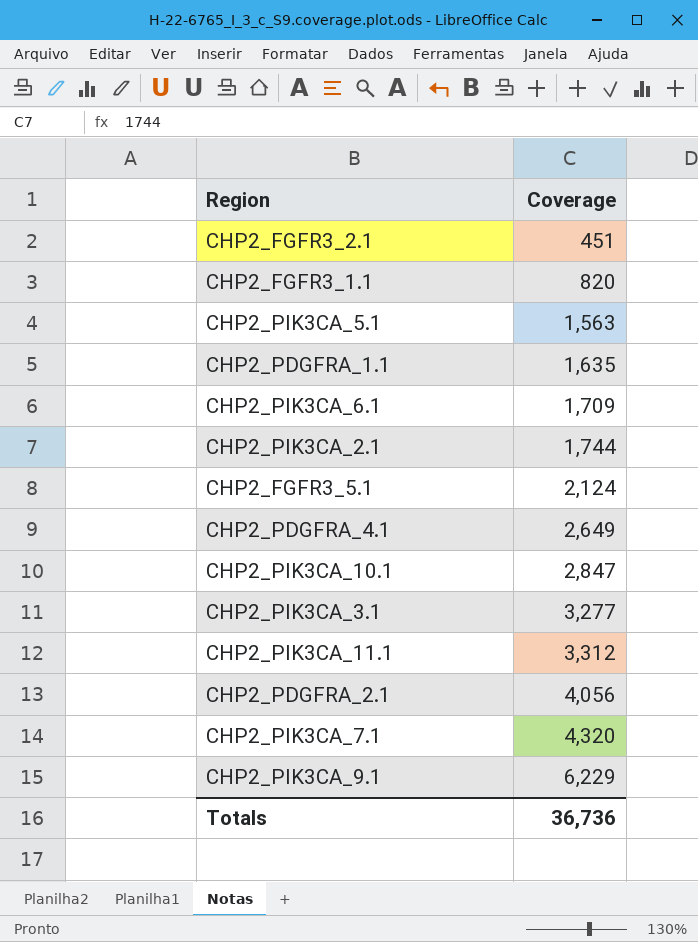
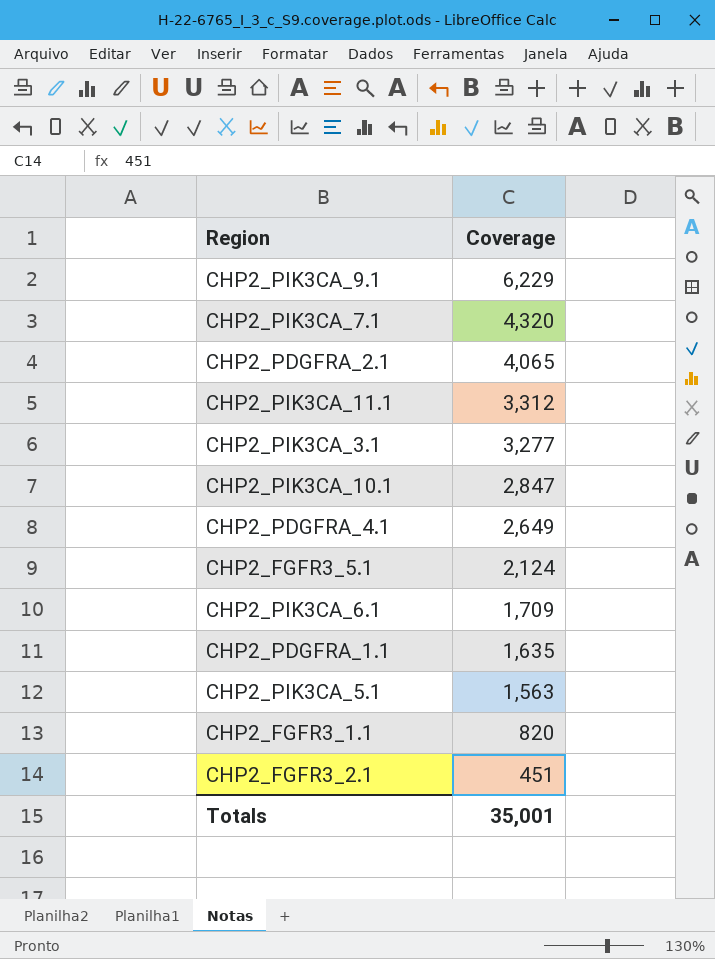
row order: Coverage ascending -> Coverage descending
row CHP2_PIK3CA_2.1: 1,744 -> none
CHP2_PDGFRA_2.1 | Coverage: 4,056 -> 4,065
Totals | Coverage: 36,736 -> 35,001

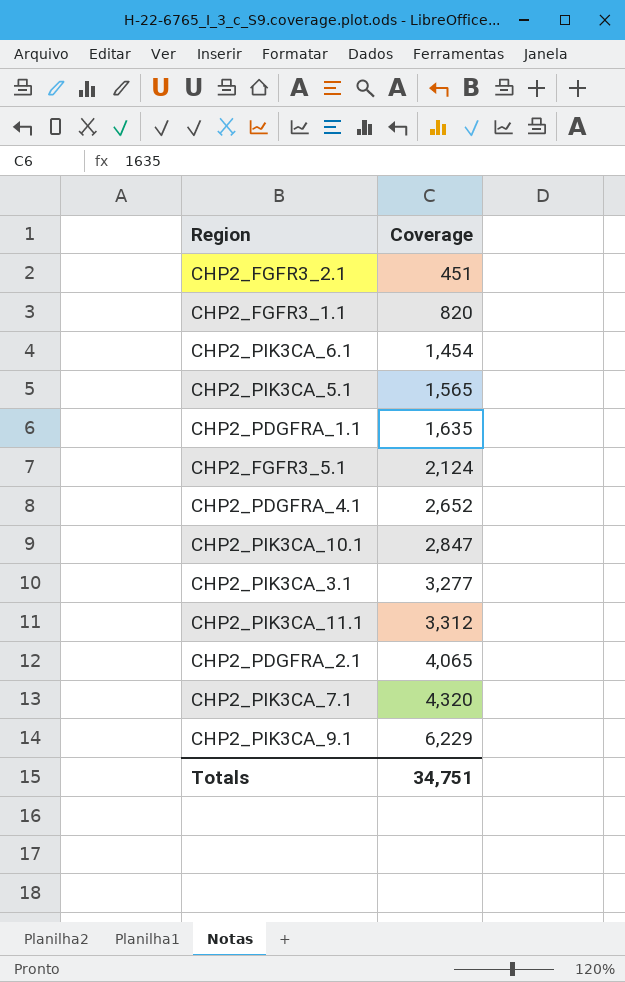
row order: Coverage descending -> Coverage ascending
CHP2_PIK3CA_6.1 | Coverage: 1,709 -> 1,454
CHP2_PIK3CA_5.1 | Coverage: 1,563 -> 1,565
CHP2_PDGFRA_4.1 | Coverage: 2,649 -> 2,652
Totals | Coverage: 35,001 -> 34,751

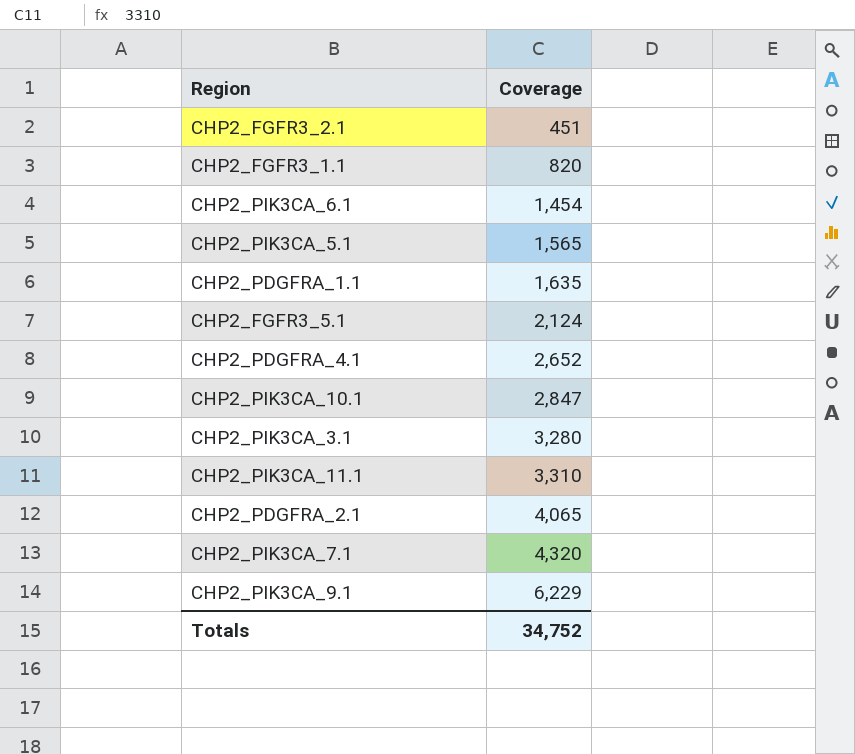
CHP2_PIK3CA_3.1 | Coverage: 3,277 -> 3,280
CHP2_PIK3CA_11.1 | Coverage: 3,312 -> 3,310
Totals | Coverage: 34,751 -> 34,752

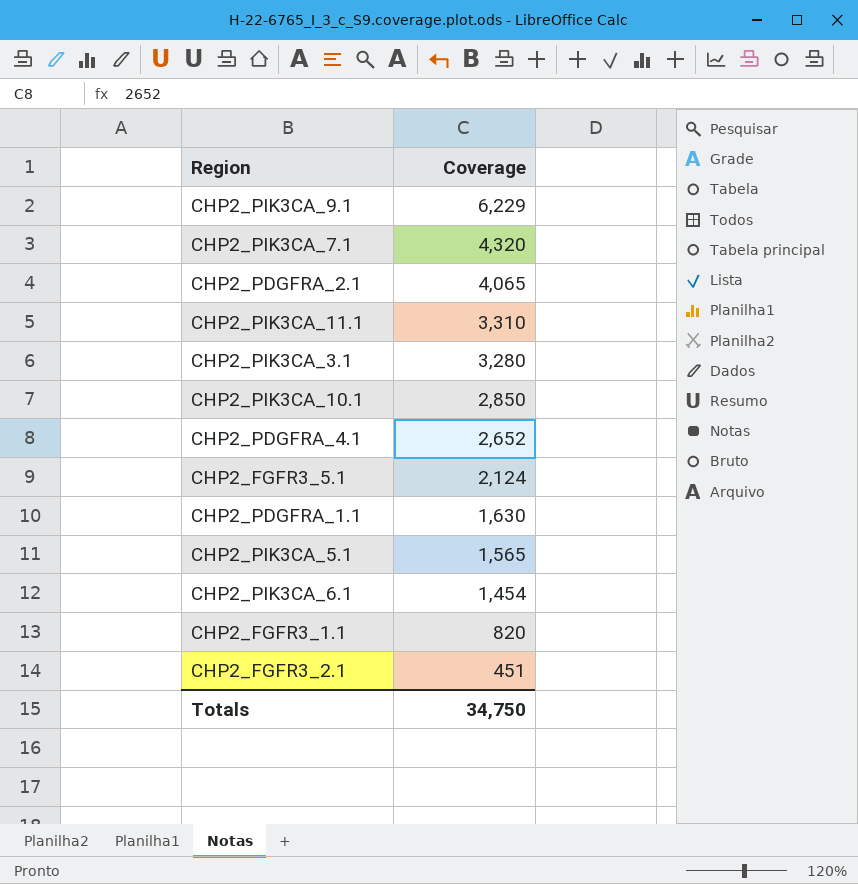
row order: Coverage ascending -> Coverage descending
CHP2_PIK3CA_10.1 | Coverage: 2,847 -> 2,850
CHP2_PDGFRA_1.1 | Coverage: 1,635 -> 1,630
Totals | Coverage: 34,752 -> 34,750

